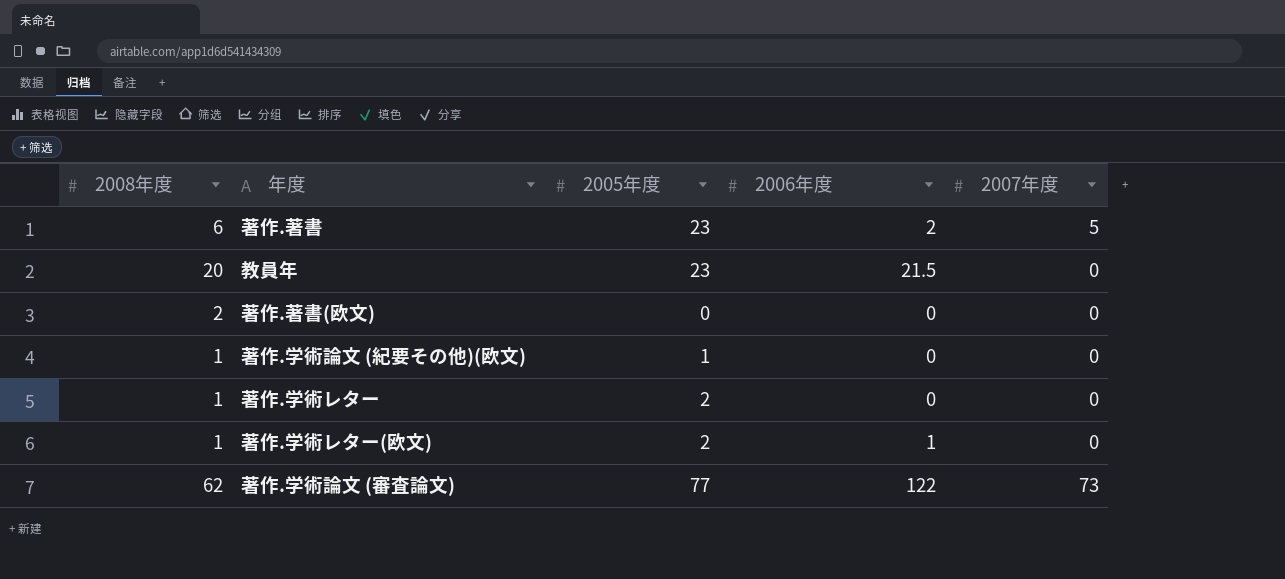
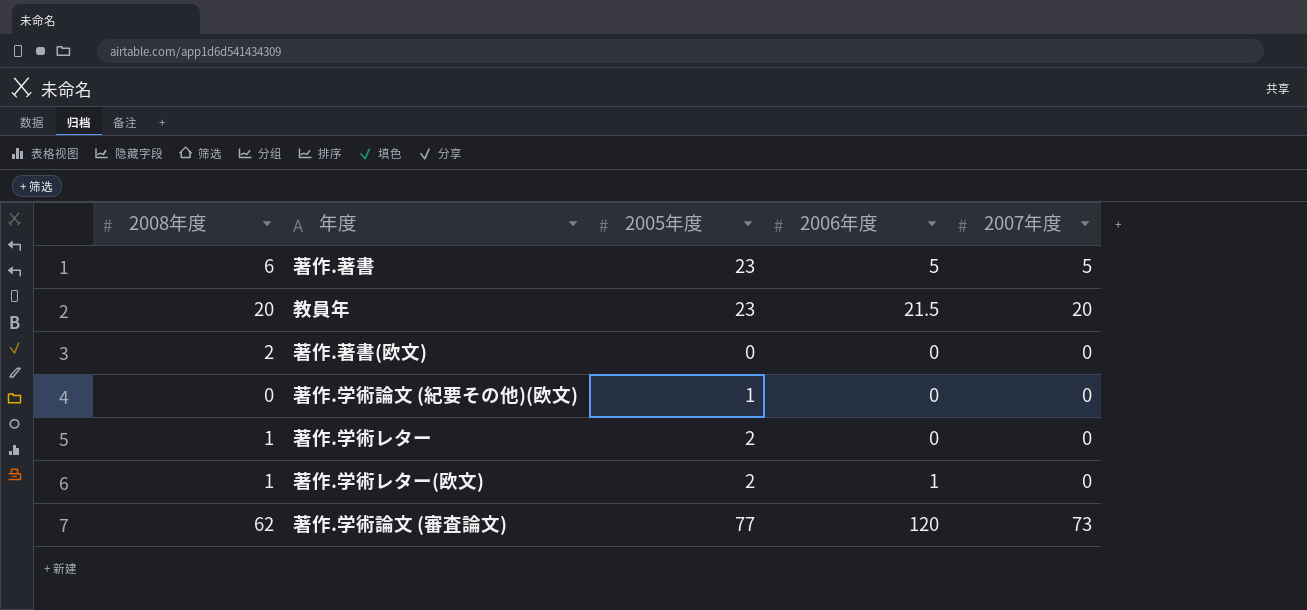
著作.著書 | 2006年度: 2 -> 5
教員年 | 2007年度: 0 -> 20
著作.学術論文 (紀要その他)(欧文) | 2008年度: 1 -> 0
著作.学術論文 (審査論文) | 2006年度: 122 -> 120

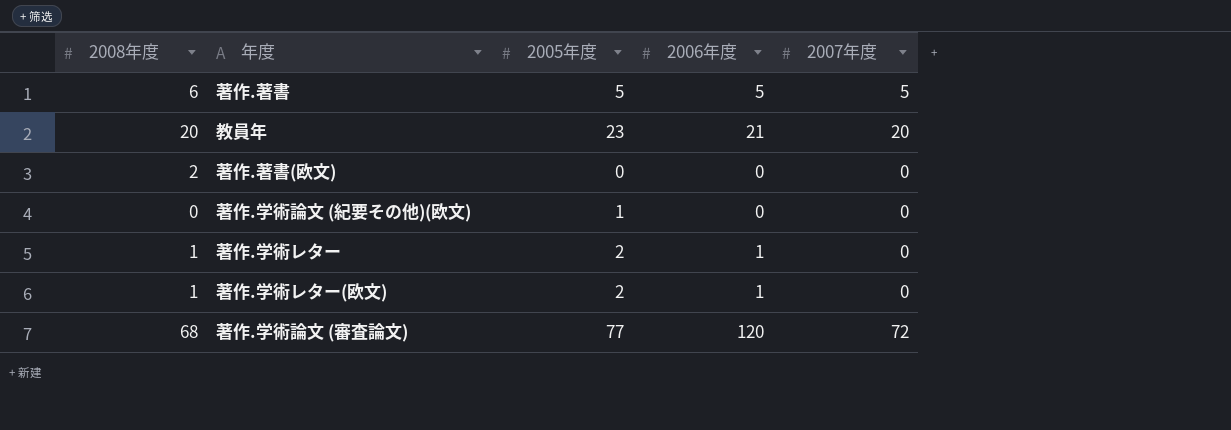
著作.著書 | 2005年度: 23 -> 5
教員年 | 2006年度: 21.5 -> 21
著作.学術レター | 2006年度: 0 -> 1
著作.学術論文 (審査論文) | 2008年度: 62 -> 68
著作.学術論文 (審査論文) | 2007年度: 73 -> 72

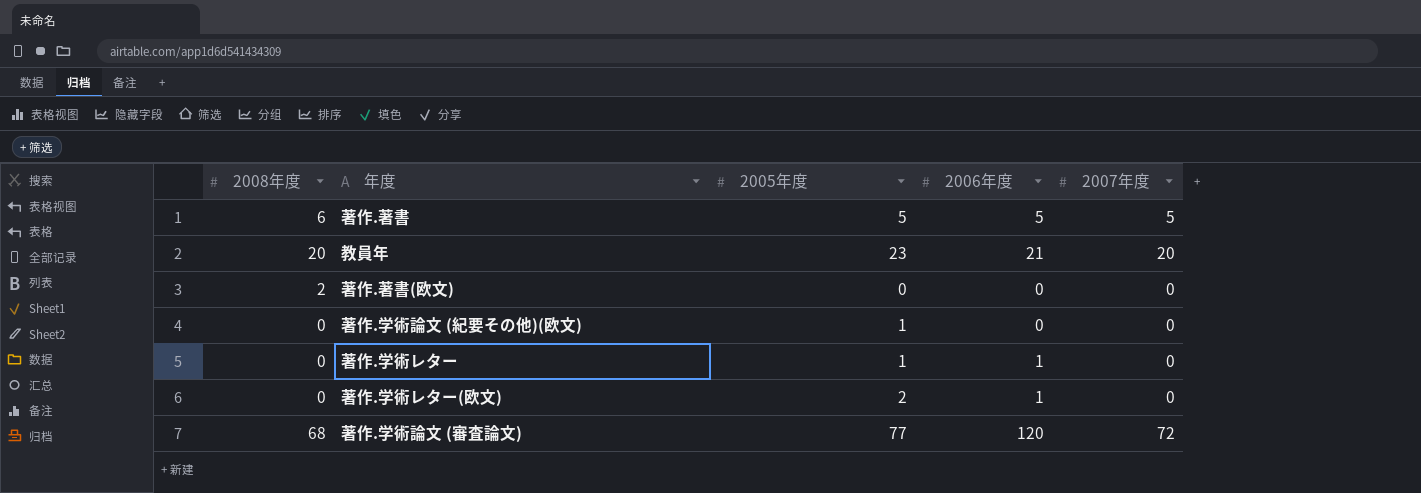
著作.学術レター | 2008年度: 1 -> 0
著作.学術レター | 2005年度: 2 -> 1
著作.学術レター(欧文) | 2008年度: 1 -> 0

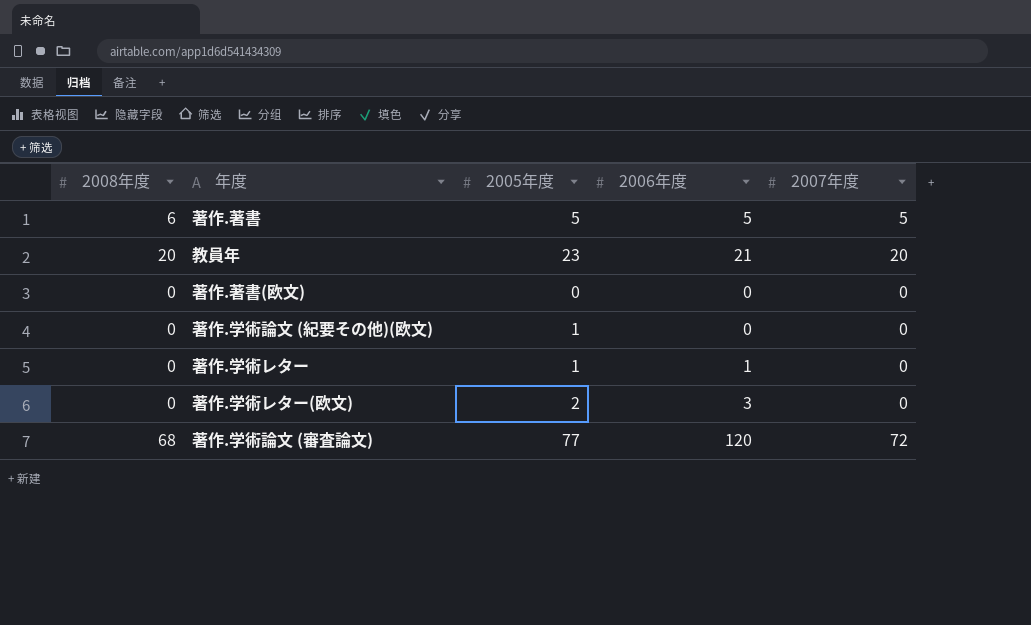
著作.著書(欧文) | 2008年度: 2 -> 0
著作.学術レター(欧文) | 2006年度: 1 -> 3

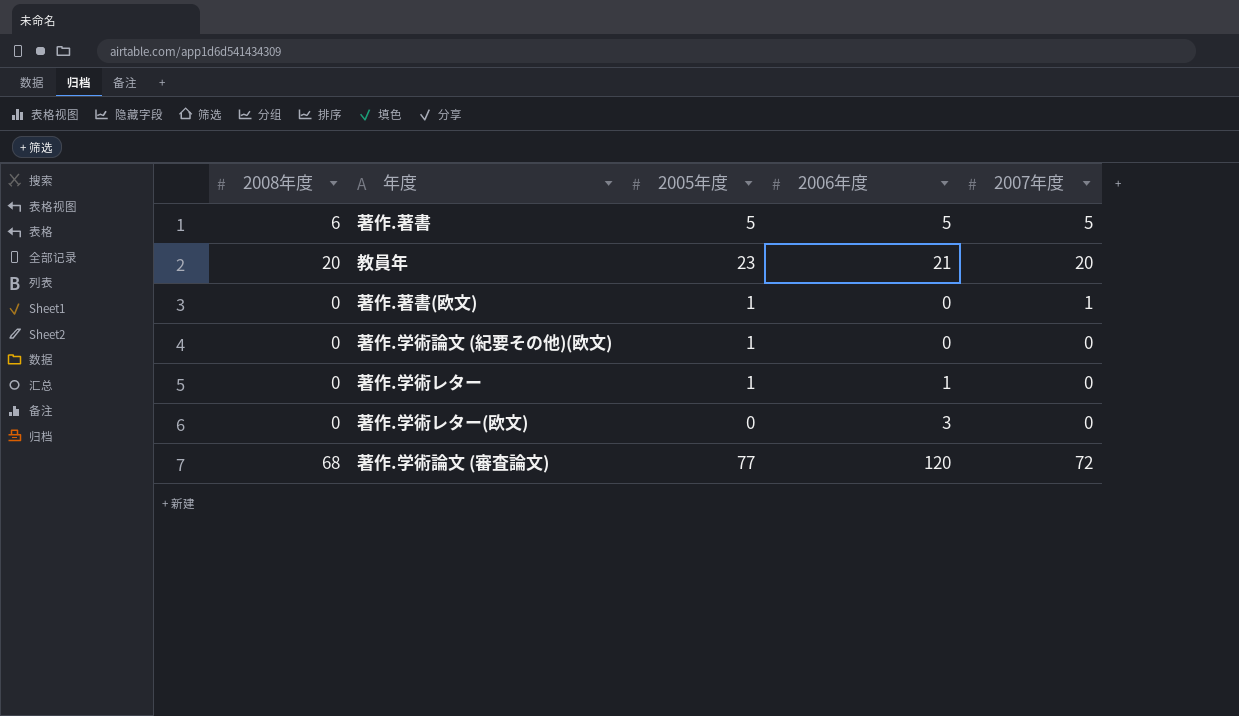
著作.著書(欧文) | 2005年度: 0 -> 1
著作.著書(欧文) | 2007年度: 0 -> 1
著作.学術レター(欧文) | 2005年度: 2 -> 0

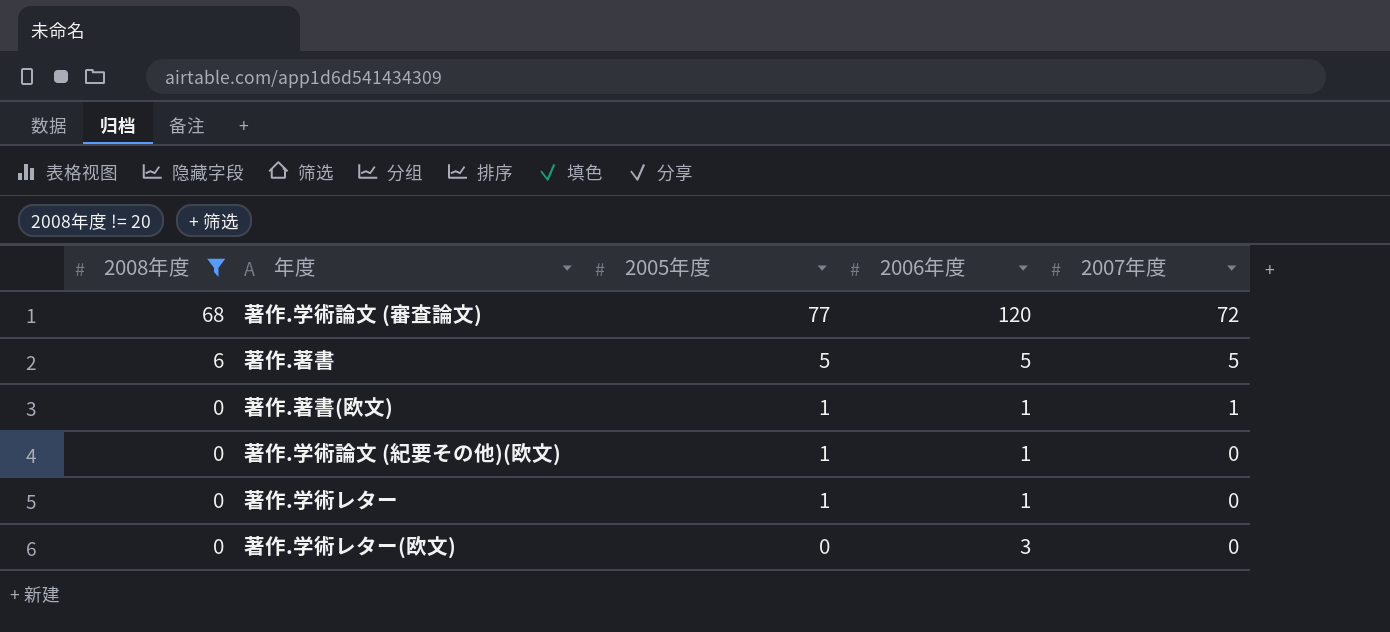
filter: none -> 2008年度 != 20
row order: none -> 2008年度 descending
著作.著書(欧文) | 2006年度: 0 -> 1
著作.学術論文 (紀要その他)(欧文) | 2006年度: 0 -> 1

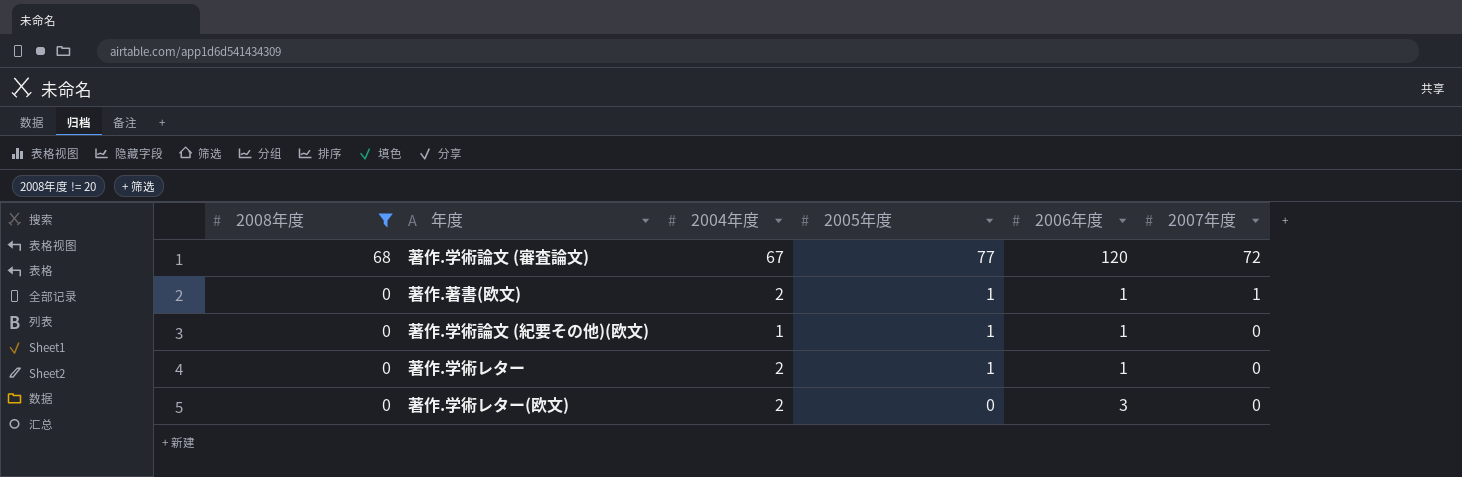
column 2004年度 | position: none -> 3
row 著作.著書: 6 | 5 | 5 | 5 -> none

